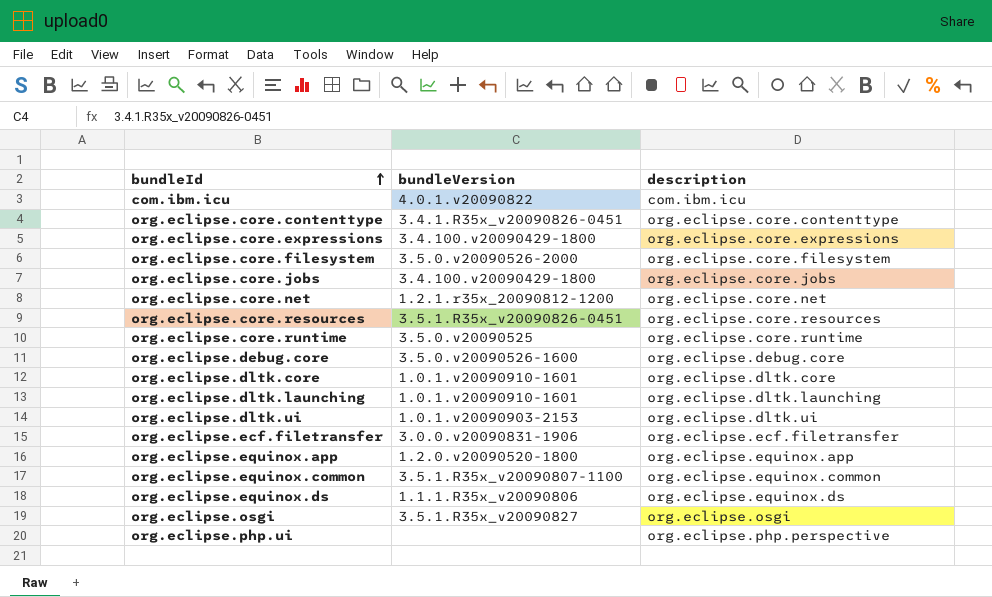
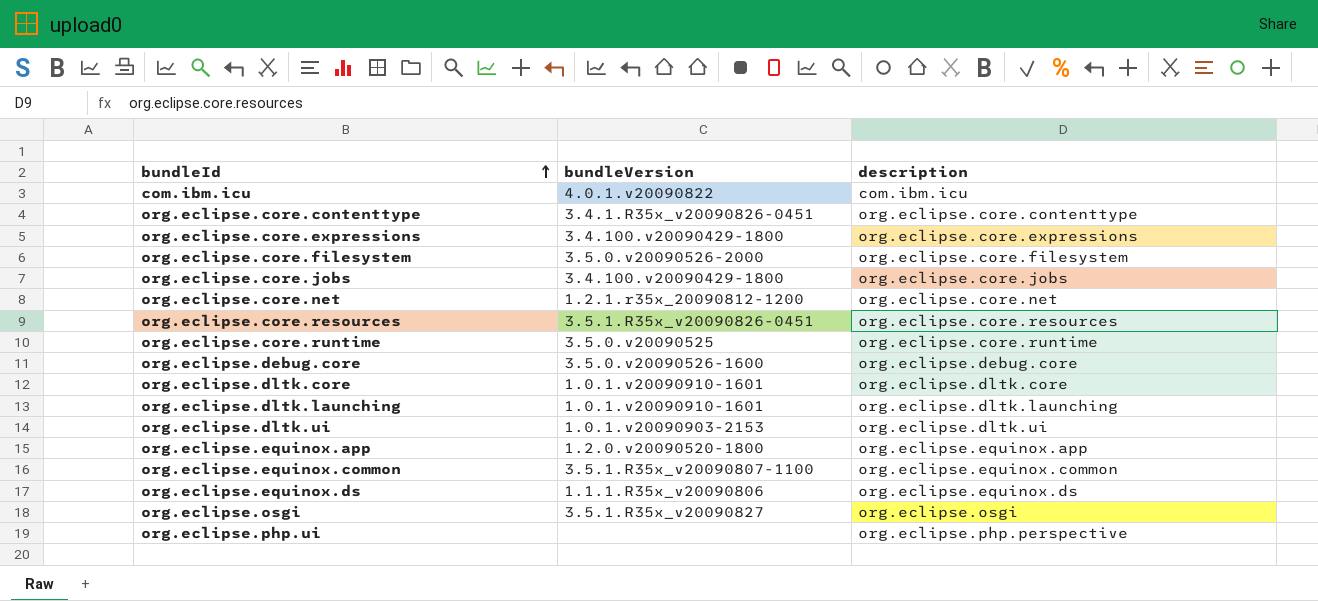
row org.eclipse.ecf.filetransfer: 3.0.0.v20090831-1906 | org.eclipse.ecf.filetransfer -> none

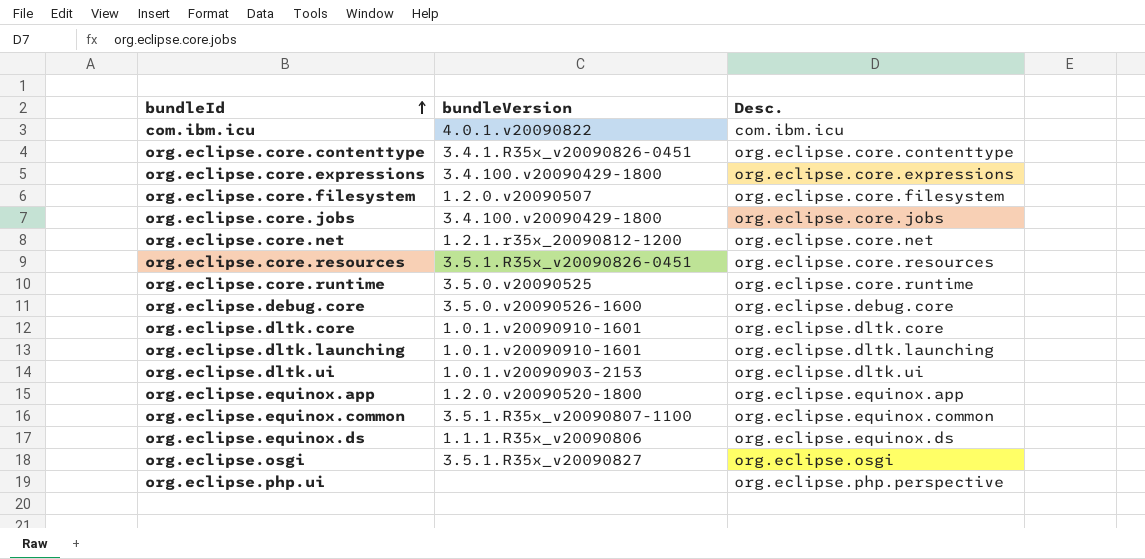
column name: description -> Desc.
org.eclipse.core.filesystem | bundleVersion: 3.5.0.v20090526-2000 -> 1.2.0.v20090507

